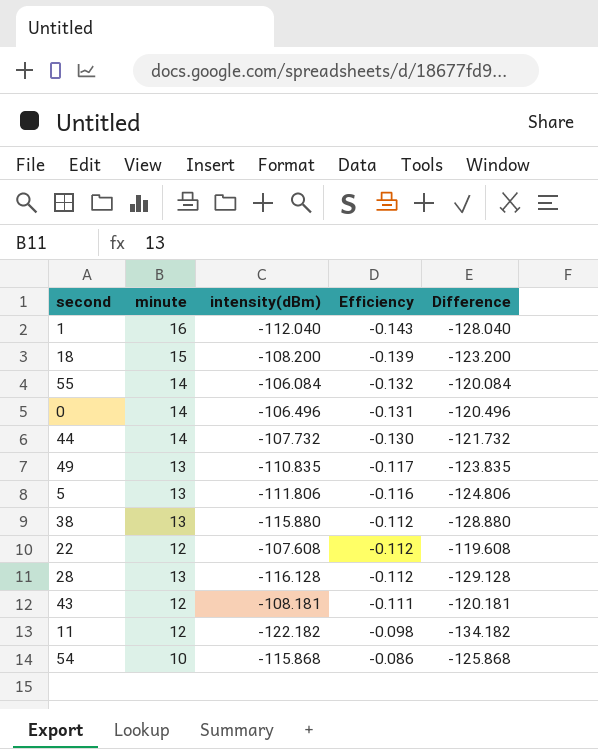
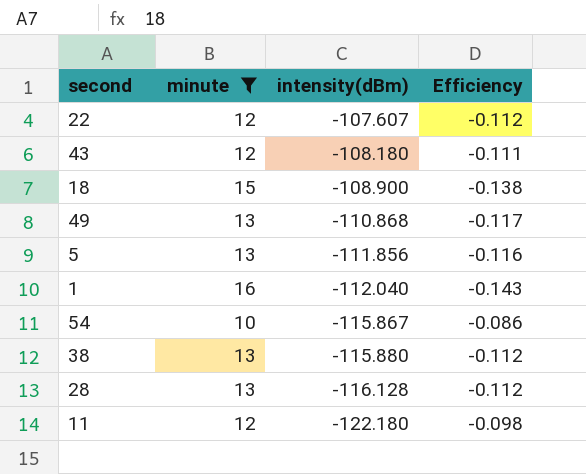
filter: none -> minute != 14
row order: Efficiency ascending -> intensity(dBm) descending
column Difference | formula: [intensity(dBm)] - [minute] -> none
22 | intensity(dBm): -107.608 -> -107.607
43 | intensity(dBm): -108.181 -> -108.180
18 | intensity(dBm): -108.200 -> -108.900
18 | Efficiency: -0.139 -> -0.138
49 | intensity(dBm): -110.835 -> -110.868
5 | intensity(dBm): -111.806 -> -111.856
54 | intensity(dBm): -115.868 -> -115.867
11 | intensity(dBm): -122.182 -> -122.180

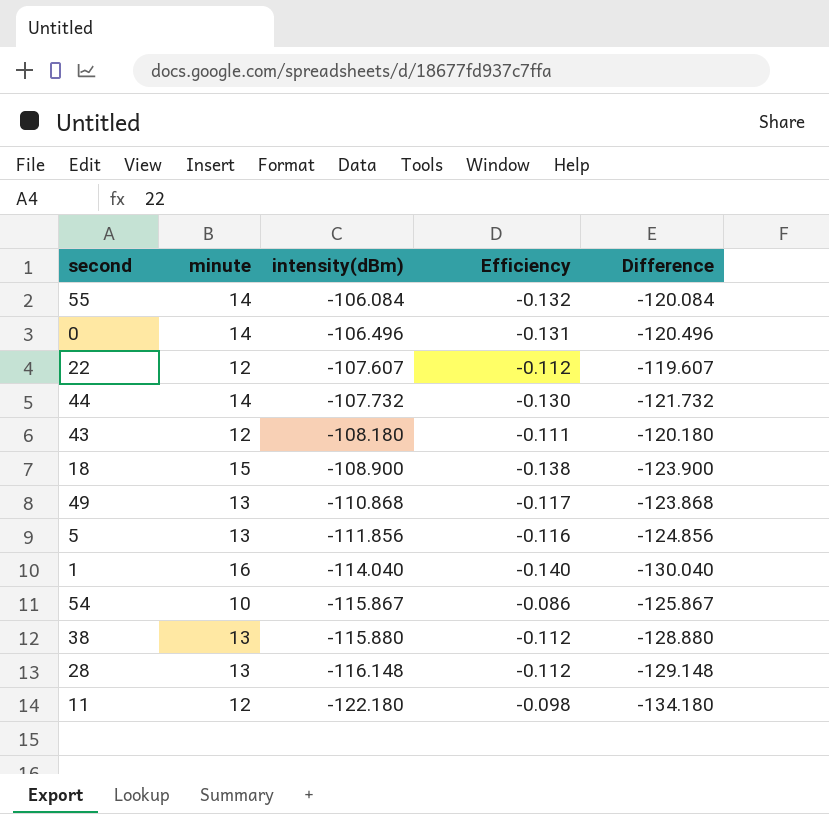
filter: minute != 14 -> none
column Difference | formula: none -> [intensity(dBm)] - [minute]
1 | intensity(dBm): -112.040 -> -114.040
1 | Efficiency: -0.143 -> -0.140
28 | intensity(dBm): -116.128 -> -116.148

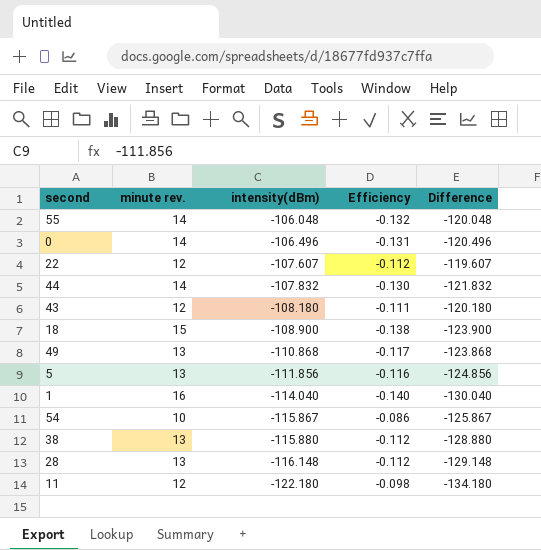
column name: minute -> minute rev.
55 | intensity(dBm): -106.084 -> -106.048
55 | Difference: -120.084 -> -120.048
44 | intensity(dBm): -107.732 -> -107.832
44 | Difference: -121.732 -> -121.832

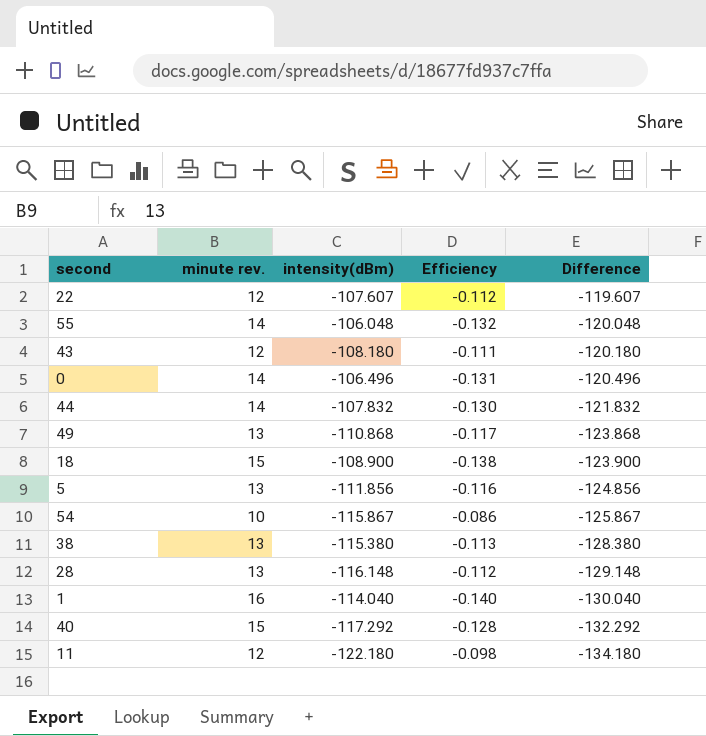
row order: intensity(dBm) descending -> Difference descending
38 | intensity(dBm): -115.880 -> -115.380
38 | Efficiency: -0.112 -> -0.113
38 | Difference: -128.880 -> -128.380
row 40: none -> 15 | -117.292 | -0.128 | -132.292

